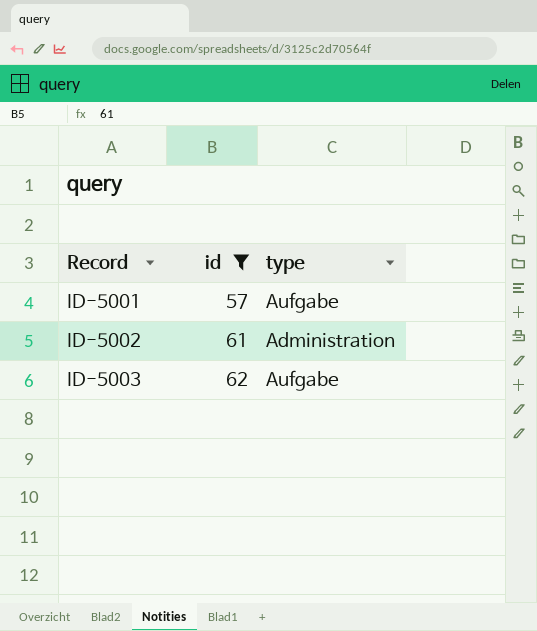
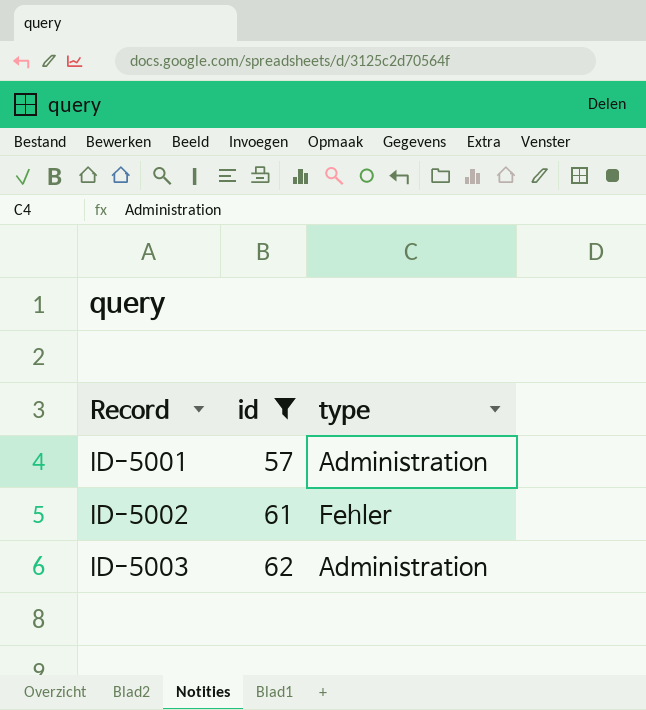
ID-5001 | type: Aufgabe -> Administration
ID-5002 | type: Administration -> Fehler
ID-5003 | type: Aufgabe -> Administration

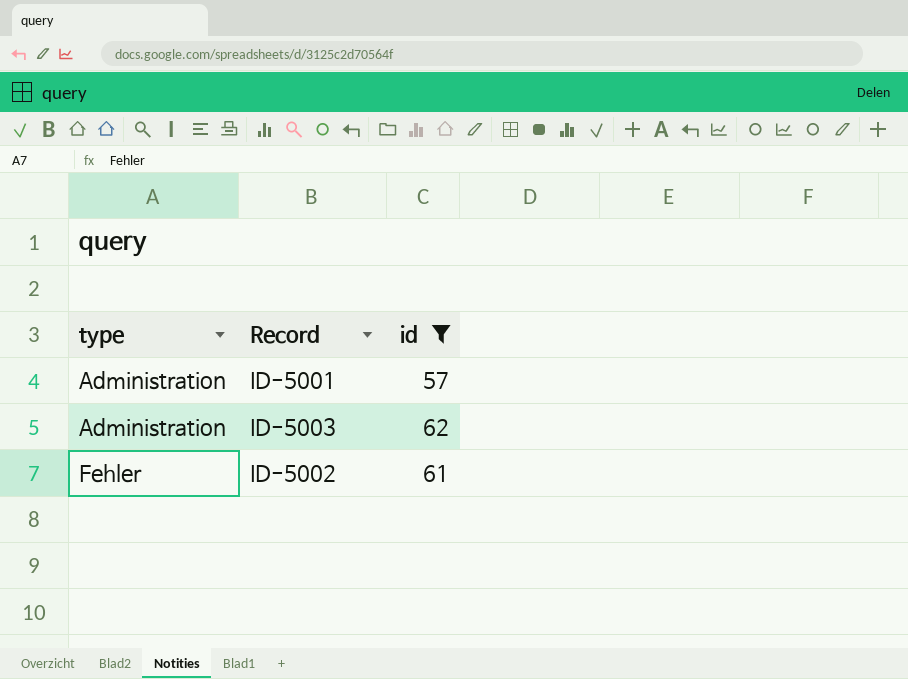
row order: Record ascending -> type ascending
column type | position: 3 -> 1

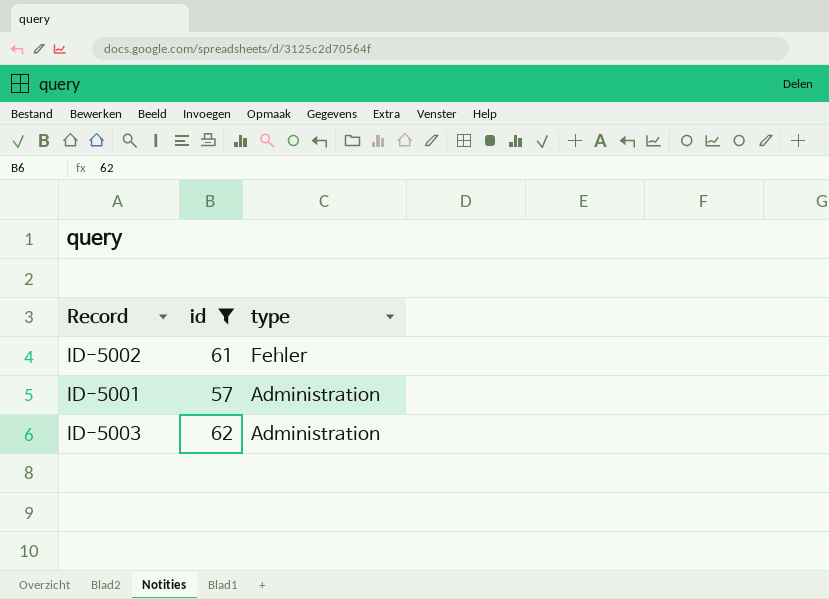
row order: type ascending -> type descending
column type | position: 1 -> 3

